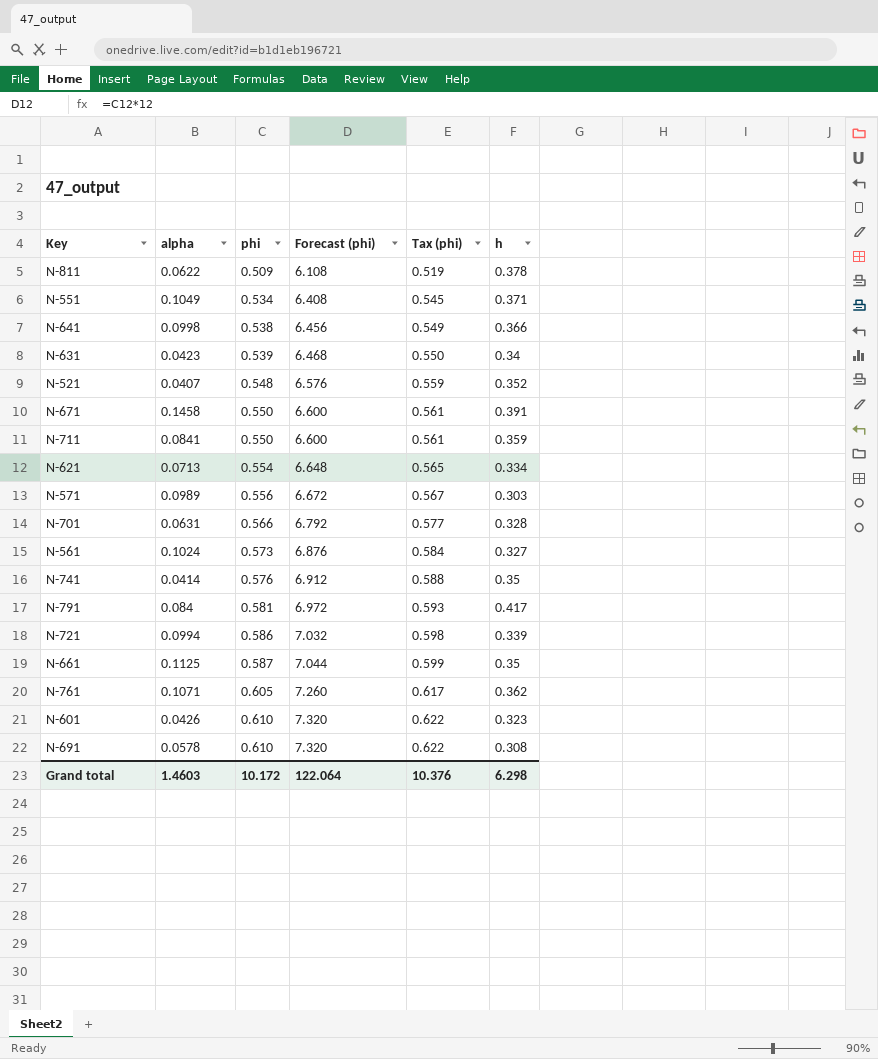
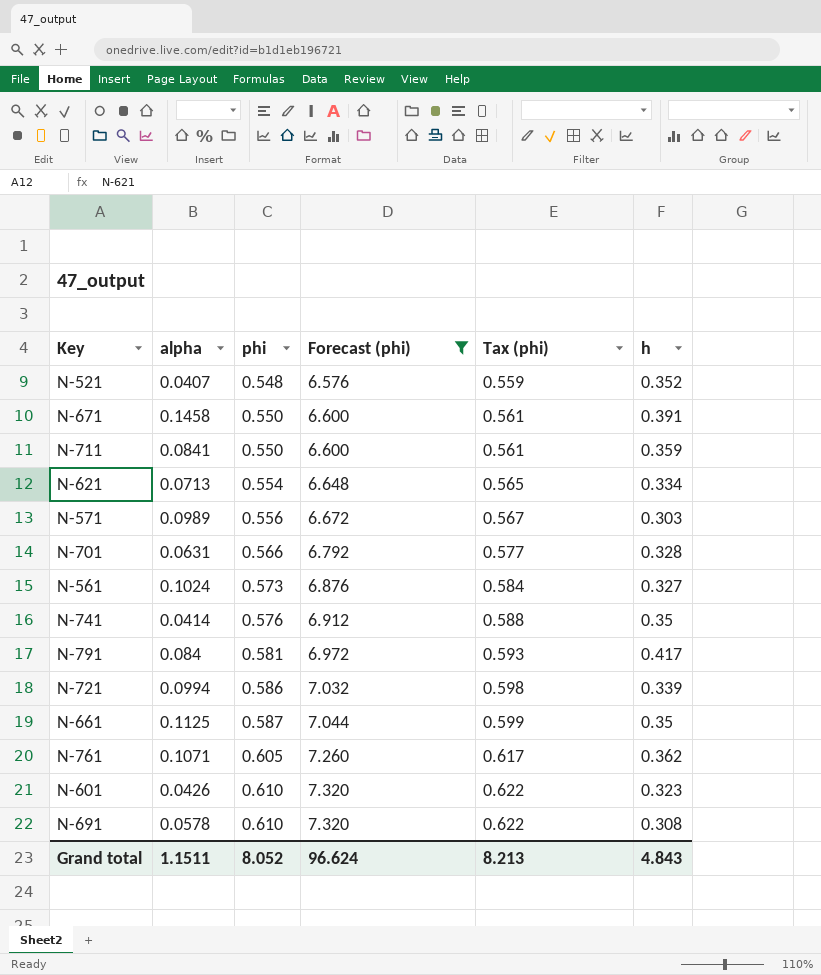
filter: none -> Forecast (phi) >= 6.576
Grand total | alpha: 1.4603 -> 1.1511
Grand total | phi: 10.172 -> 8.052
Grand total | Forecast (phi): 122.064 -> 96.624
Grand total | Tax (phi): 10.376 -> 8.213
Grand total | h: 6.298 -> 4.843

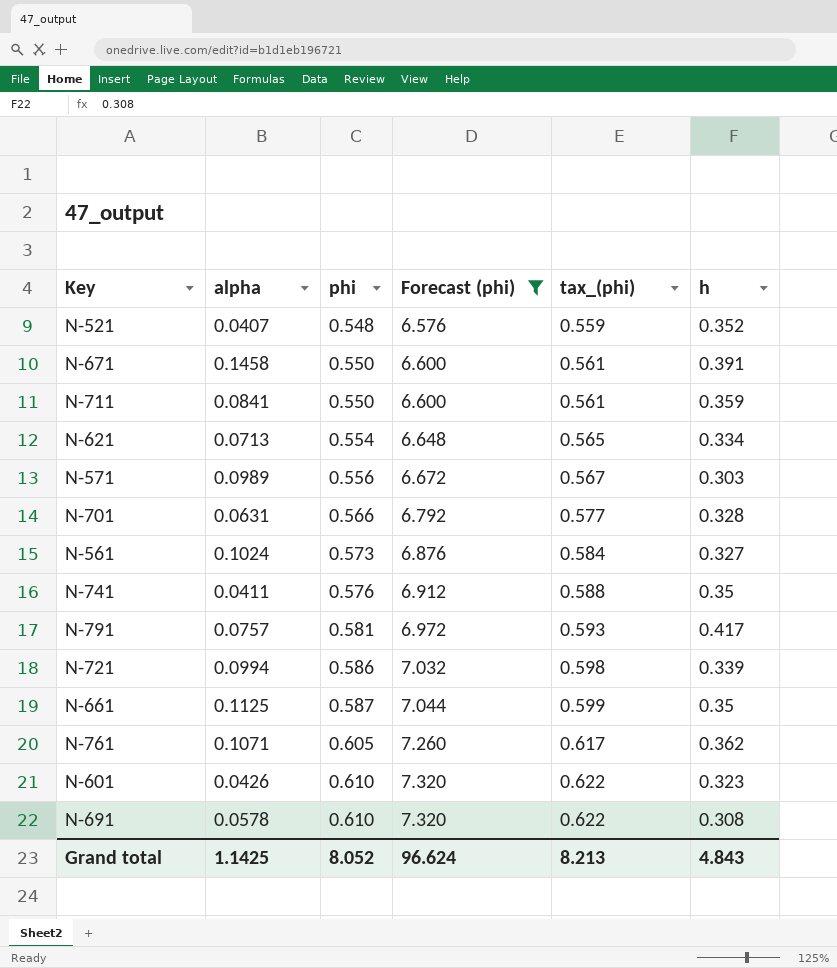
column name: Tax (phi) -> tax_(phi)
N-741 | alpha: 0.0414 -> 0.0411
N-791 | alpha: 0.084 -> 0.0757
Grand total | alpha: 1.1511 -> 1.1425

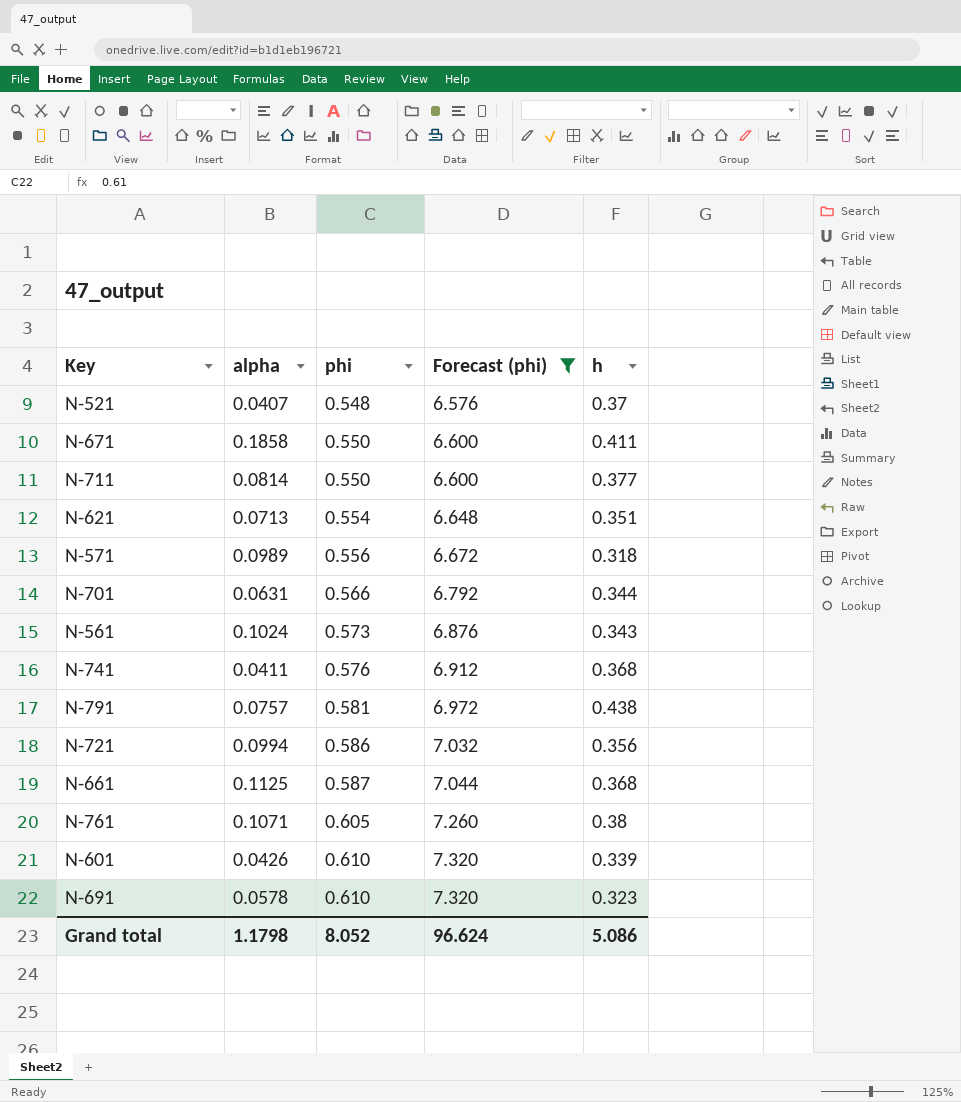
column tax_(phi) | formula: [phi] * 1.02 -> none
N-521 | h: 0.352 -> 0.37
N-671 | alpha: 0.1458 -> 0.1858
N-671 | h: 0.391 -> 0.411
N-711 | alpha: 0.0841 -> 0.0814
N-711 | h: 0.359 -> 0.377
N-621 | h: 0.334 -> 0.351
N-571 | h: 0.303 -> 0.318
N-701 | h: 0.328 -> 0.344
N-561 | h: 0.327 -> 0.343
N-741 | h: 0.35 -> 0.368
N-791 | h: 0.417 -> 0.438
N-721 | h: 0.339 -> 0.356
N-661 | h: 0.35 -> 0.368
N-761 | h: 0.362 -> 0.38
N-601 | h: 0.323 -> 0.339
N-691 | h: 0.308 -> 0.323
Grand total | alpha: 1.1425 -> 1.1798
Grand total | h: 4.843 -> 5.086

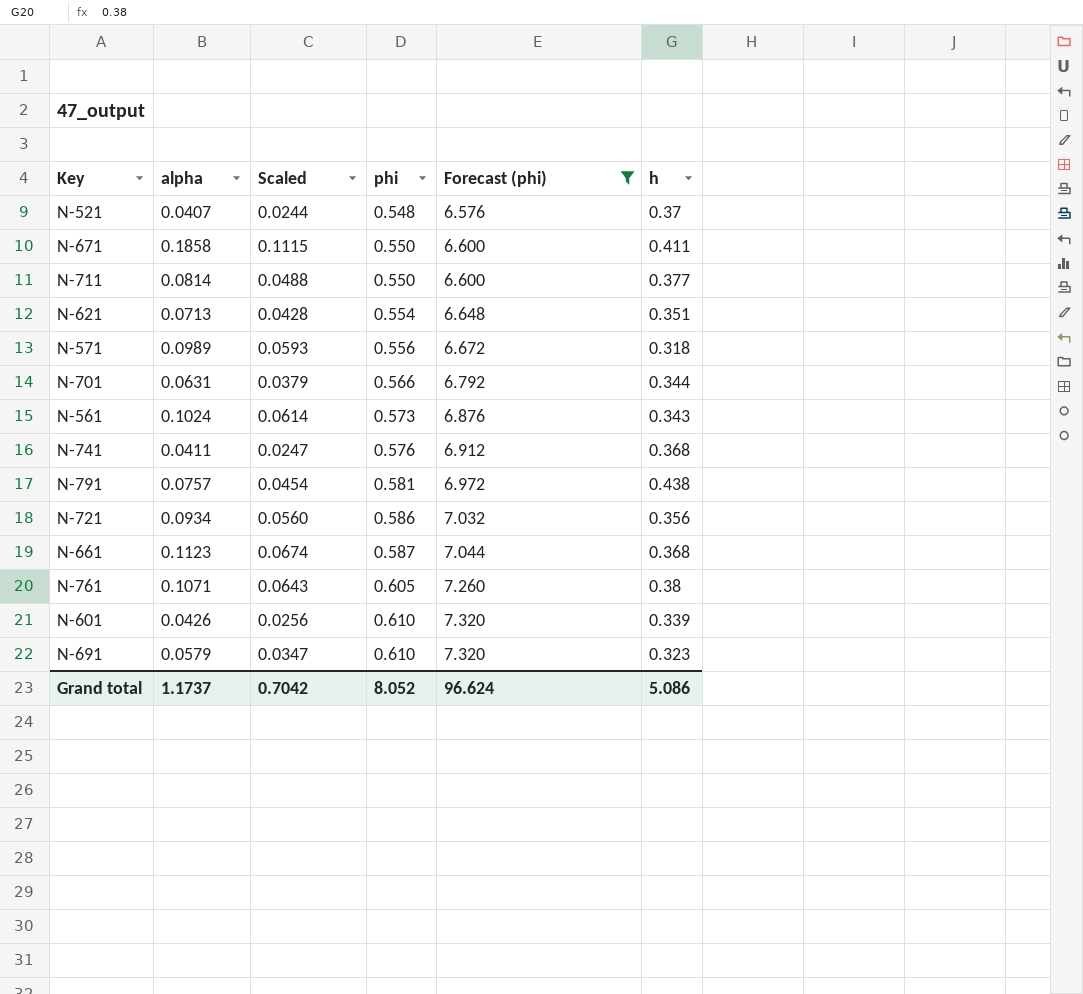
column Scaled | formula: none -> [alpha] * 0.6
N-721 | alpha: 0.0994 -> 0.0934
N-661 | alpha: 0.1125 -> 0.1123
N-691 | alpha: 0.0578 -> 0.0579
Grand total | alpha: 1.1798 -> 1.1737

